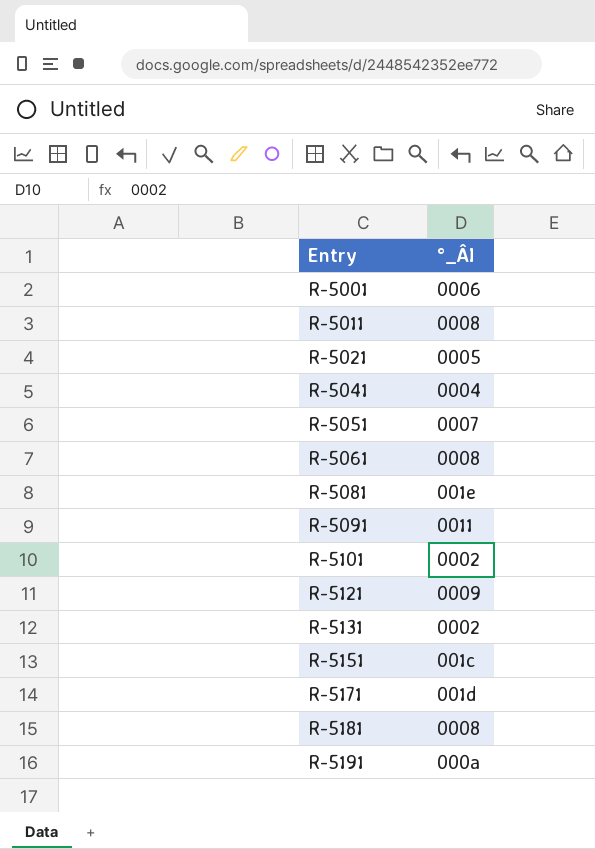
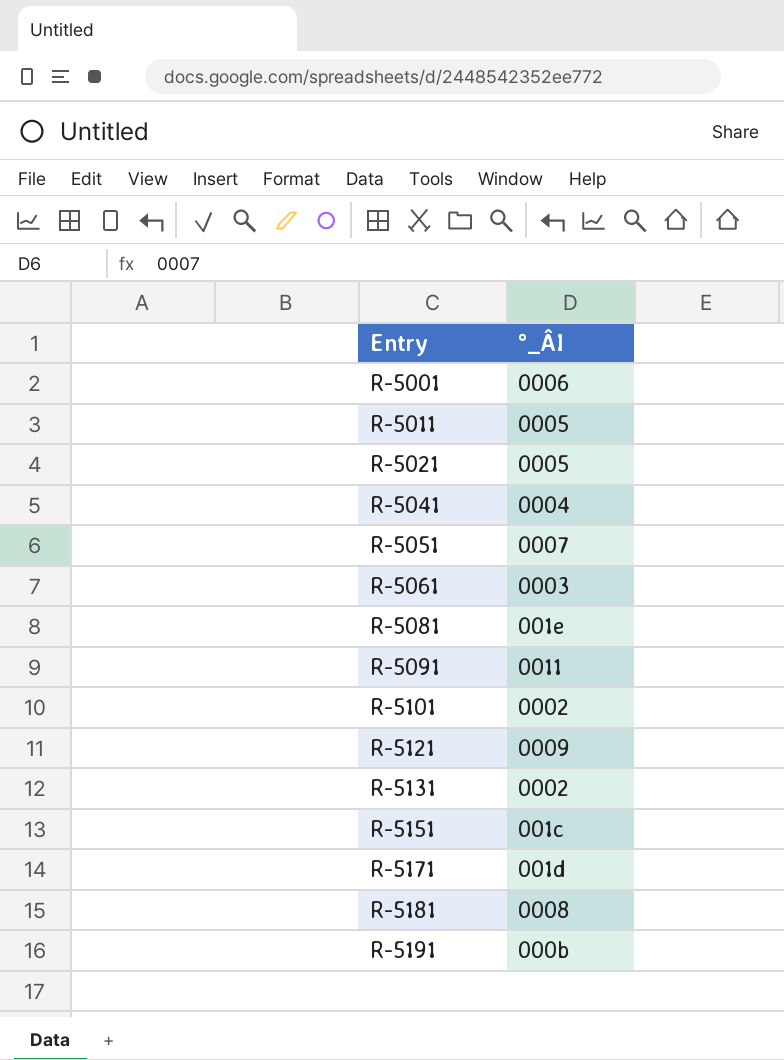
R-5011 | °_ÂI: 0008 -> 0005
R-5061 | °_ÂI: 0008 -> 0003
R-5191 | °_ÂI: 000a -> 000b

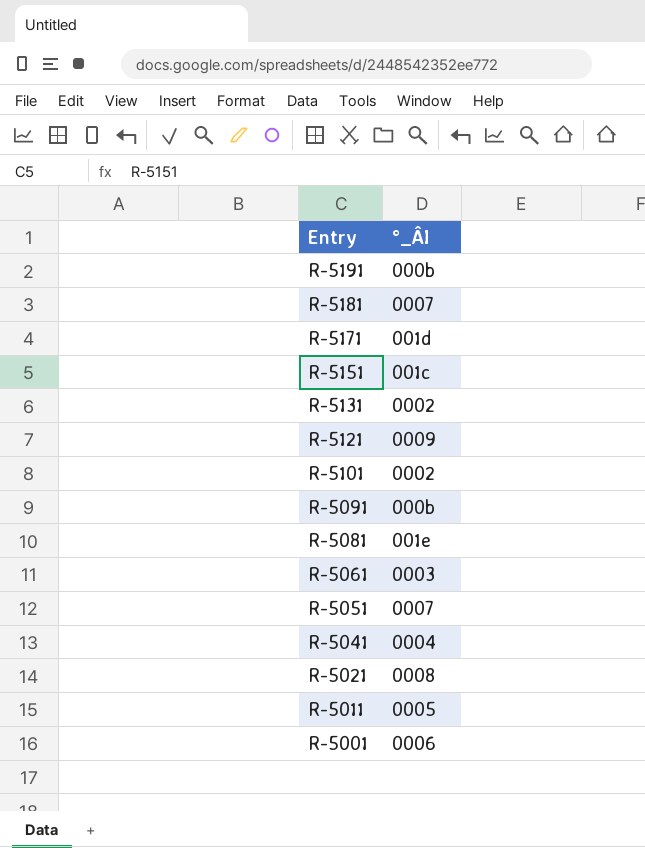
row order: Entry ascending -> Entry descending
R-5181 | °_ÂI: 0008 -> 0007
R-5091 | °_ÂI: 0011 -> 000b
R-5021 | °_ÂI: 0005 -> 0008

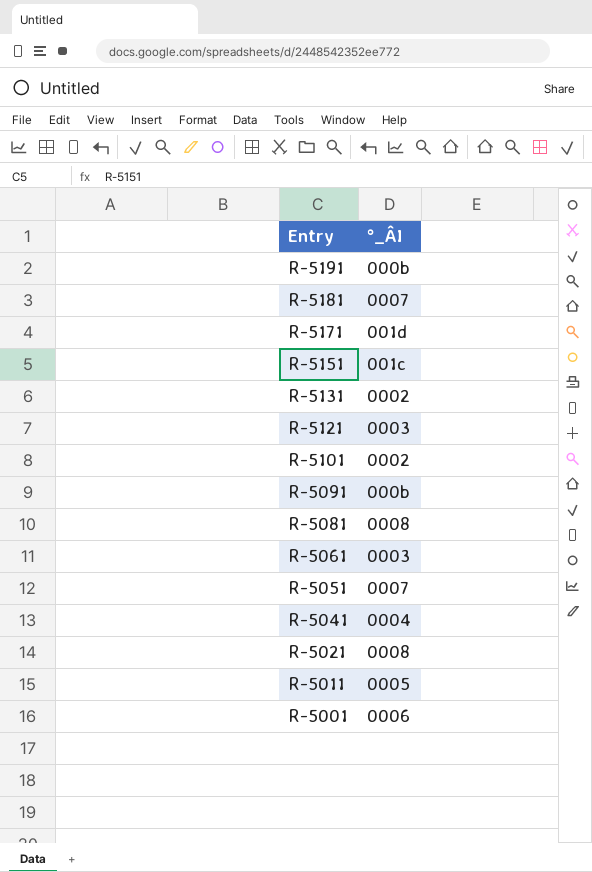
R-5121 | °_ÂI: 0009 -> 0003
R-5081 | °_ÂI: 001e -> 0008

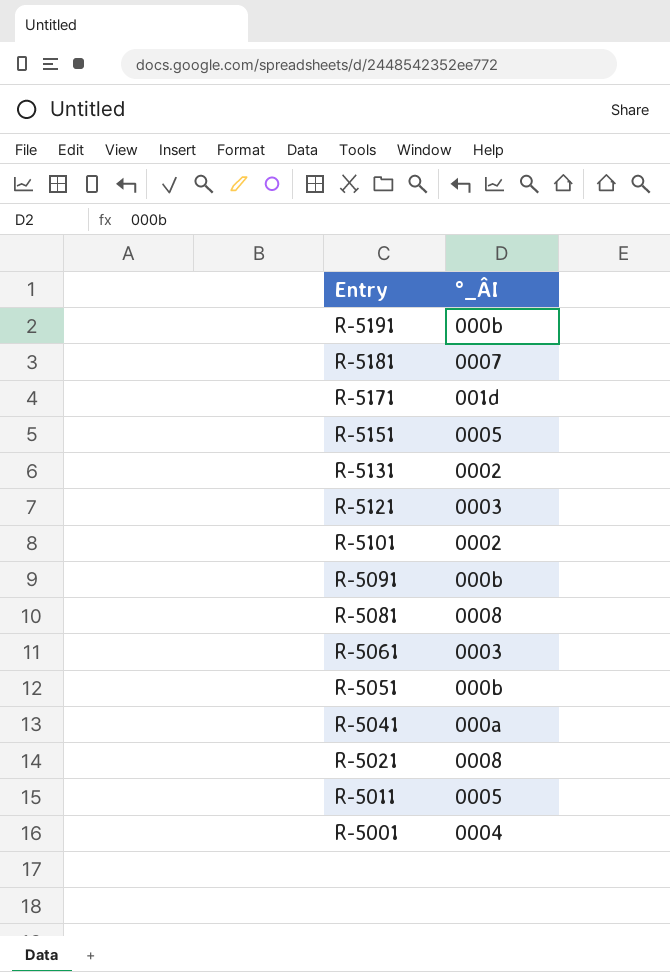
R-5151 | °_ÂI: 001c -> 0005
R-5051 | °_ÂI: 0007 -> 000b
R-5041 | °_ÂI: 0004 -> 000a
R-5001 | °_ÂI: 0006 -> 0004

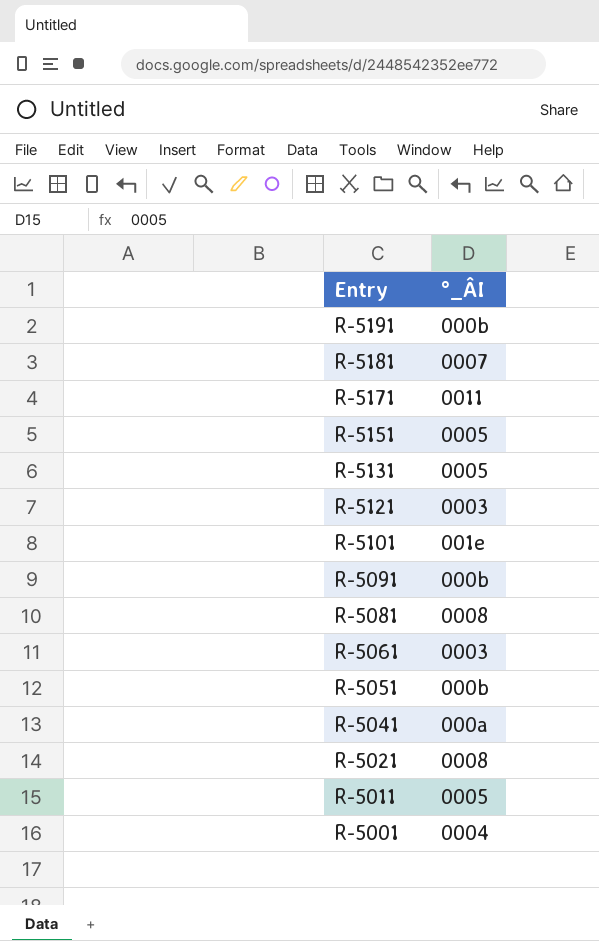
R-5171 | °_ÂI: 001d -> 0011
R-5131 | °_ÂI: 0002 -> 0005
R-5101 | °_ÂI: 0002 -> 001e

